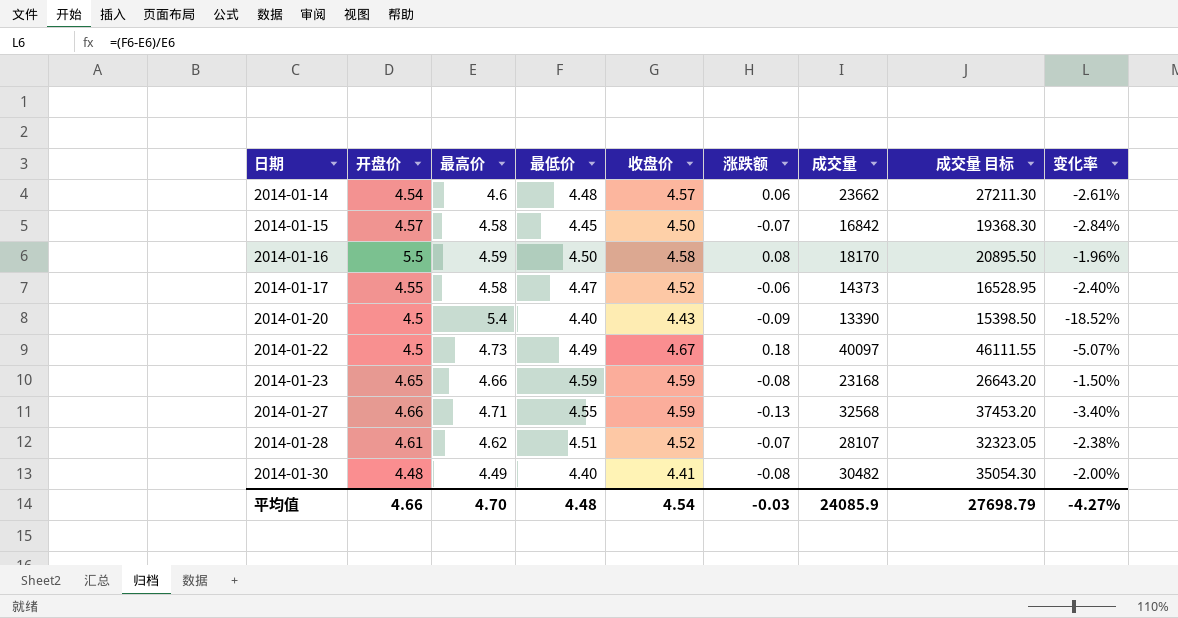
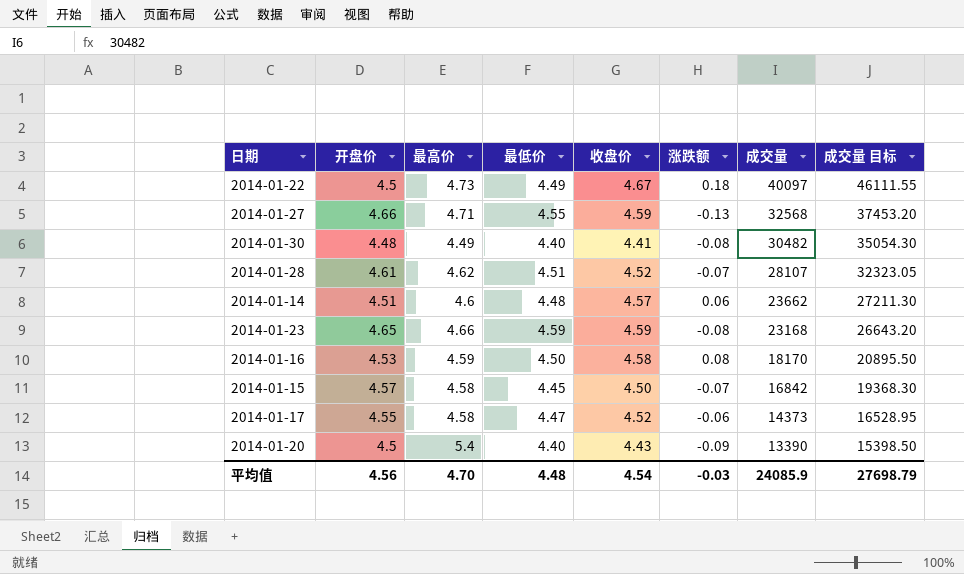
row order: 日期 ascending -> 成交量 descending
column 变化率 | formula: ([最低价] - [最高价]) / [最高价] -> none
2014-01-14 | 开盘价: 4.54 -> 4.51
2014-01-16 | 开盘价: 5.5 -> 4.53
平均值 | 开盘价: 4.66 -> 4.56

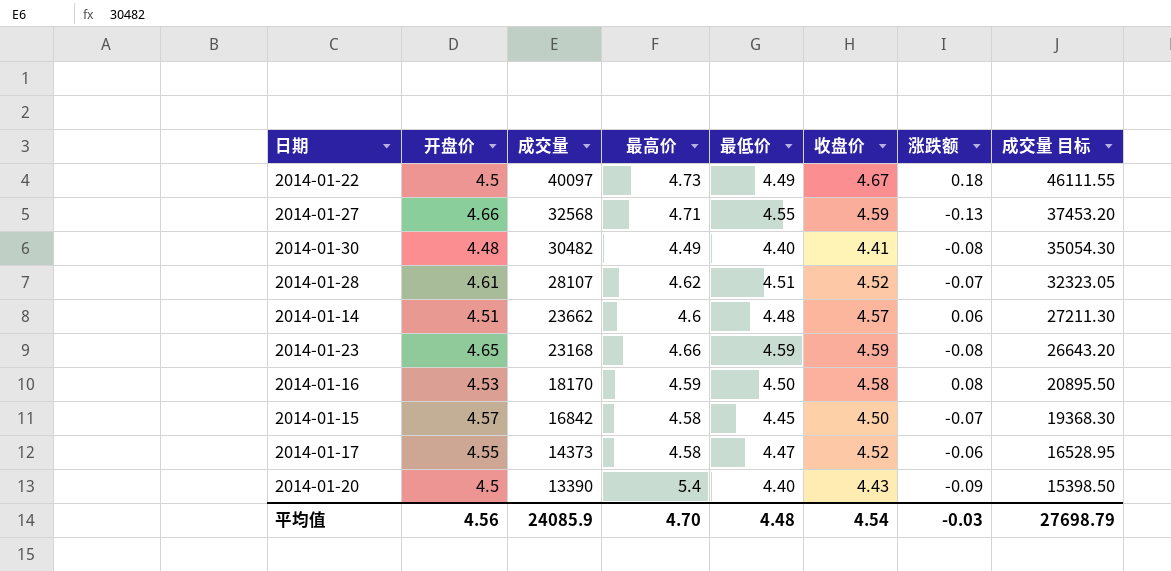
column 成交量 | position: 7 -> 3

